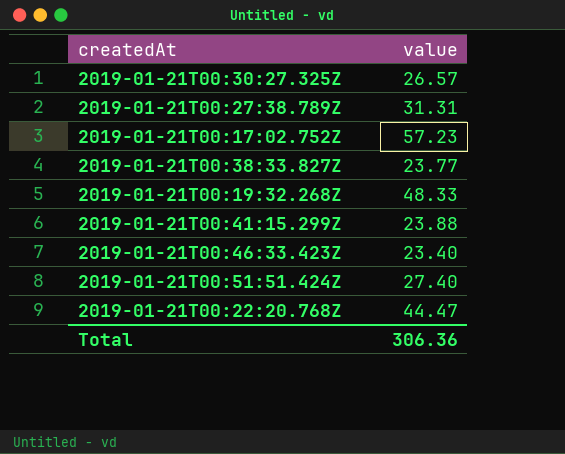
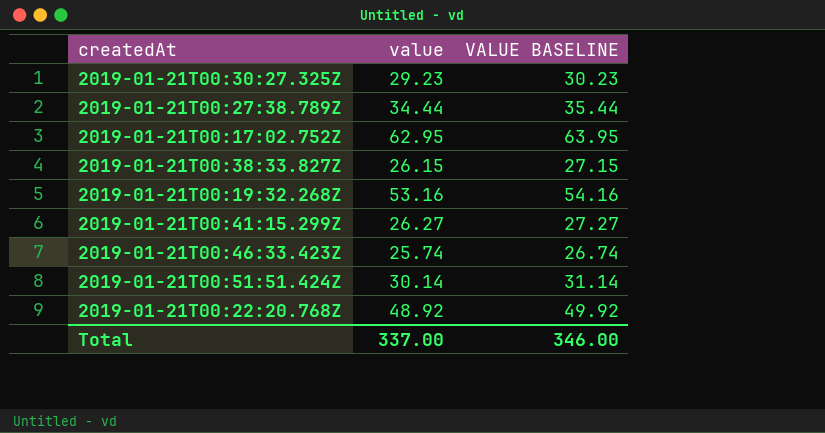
column VALUE BASELINE | formula: none -> [value] + 1
2019-01-21T00:30:27.325Z | value: 26.57 -> 29.23
2019-01-21T00:27:38.789Z | value: 31.31 -> 34.44
2019-01-21T00:17:02.752Z | value: 57.23 -> 62.95
2019-01-21T00:38:33.827Z | value: 23.77 -> 26.15
2019-01-21T00:19:32.268Z | value: 48.33 -> 53.16
2019-01-21T00:41:15.299Z | value: 23.88 -> 26.27
2019-01-21T00:46:33.423Z | value: 23.40 -> 25.74
2019-01-21T00:51:51.424Z | value: 27.40 -> 30.14
2019-01-21T00:22:20.768Z | value: 44.47 -> 48.92
Total | value: 306.36 -> 337.00

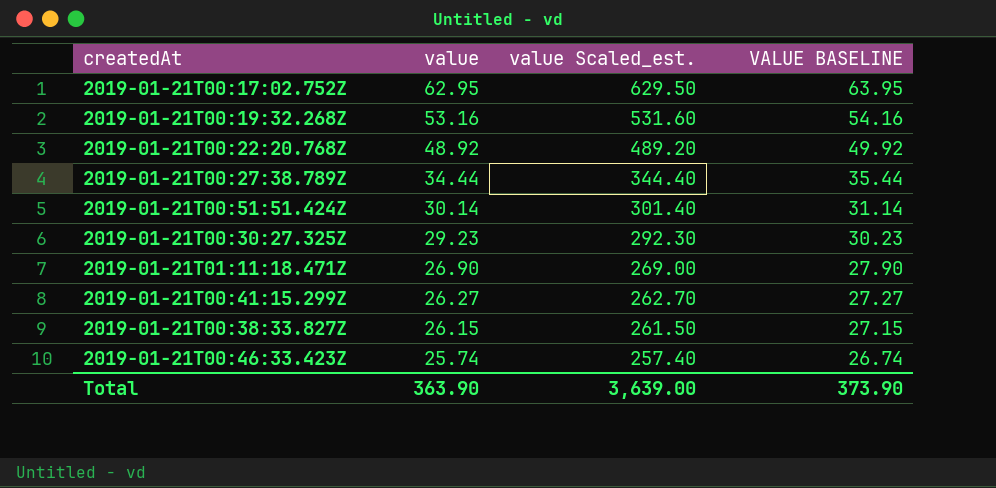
row order: none -> value descending
column value Scaled_est. | formula: none -> [value] * 10
row 2019-01-21T01:11:18.471Z: none -> 26.90 | 269.00 | 27.90
Total | value: 337.00 -> 363.90
Total | VALUE BASELINE: 346.00 -> 373.90

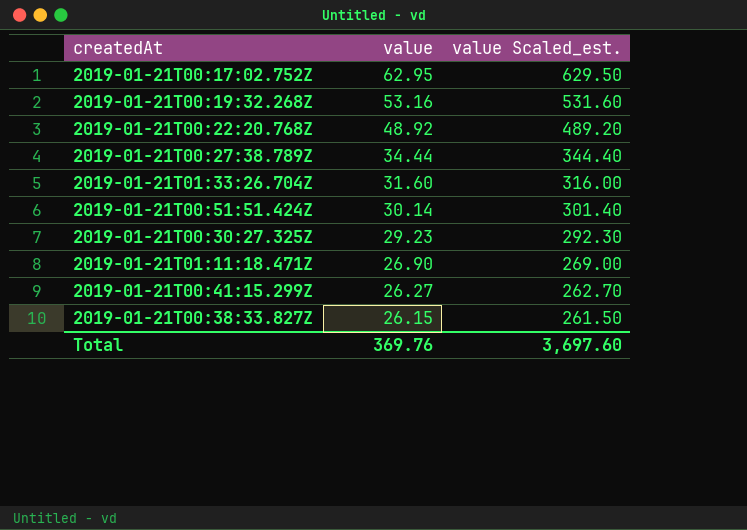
column VALUE BASELINE | formula: [value] + 1 -> none
row 2019-01-21T00:46:33.423Z: 25.74 | 257.40 | 26.74 -> none
row 2019-01-21T01:33:26.704Z: none -> 31.60 | 316.00
Total | value: 363.90 -> 369.76
Total | value Scaled_est.: 3,639.00 -> 3,697.60

